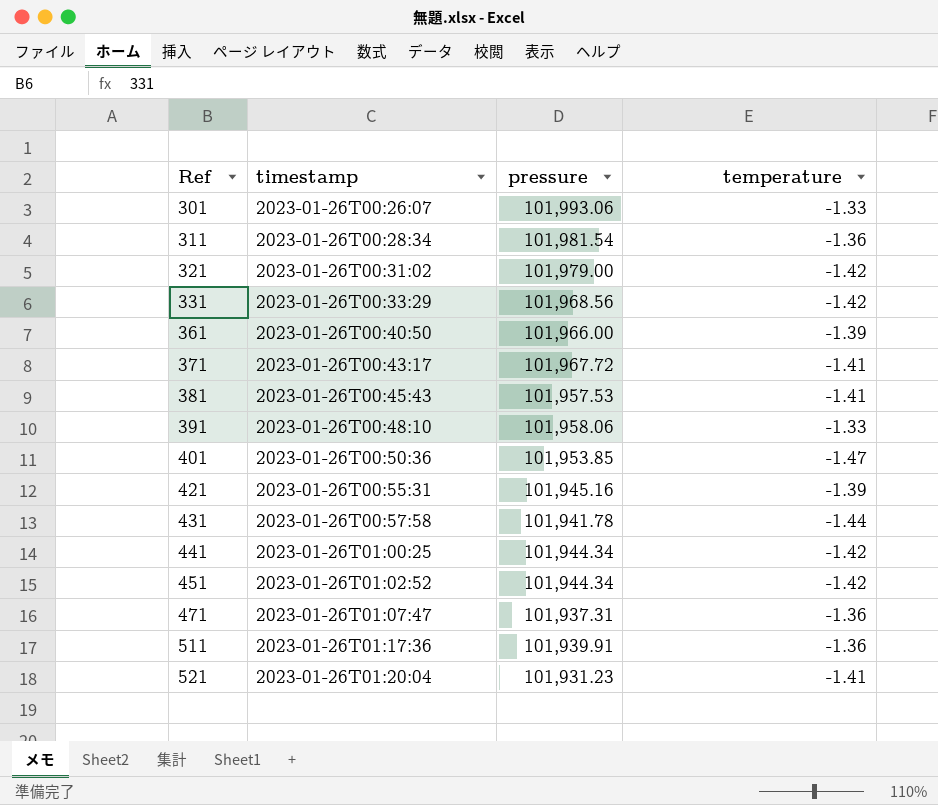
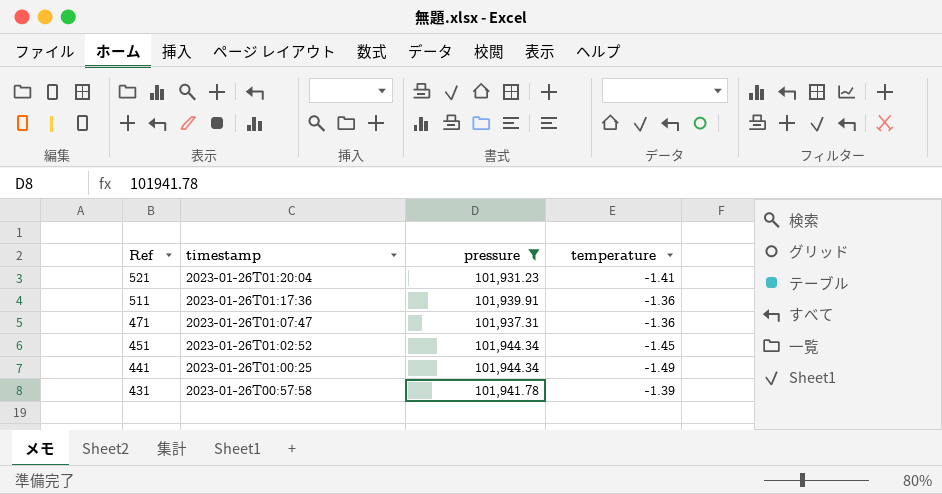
filter: none -> pressure <= 101,944.34
row order: Ref ascending -> Ref descending
451 | temperature: -1.42 -> -1.45
441 | temperature: -1.42 -> -1.49
431 | temperature: -1.44 -> -1.39

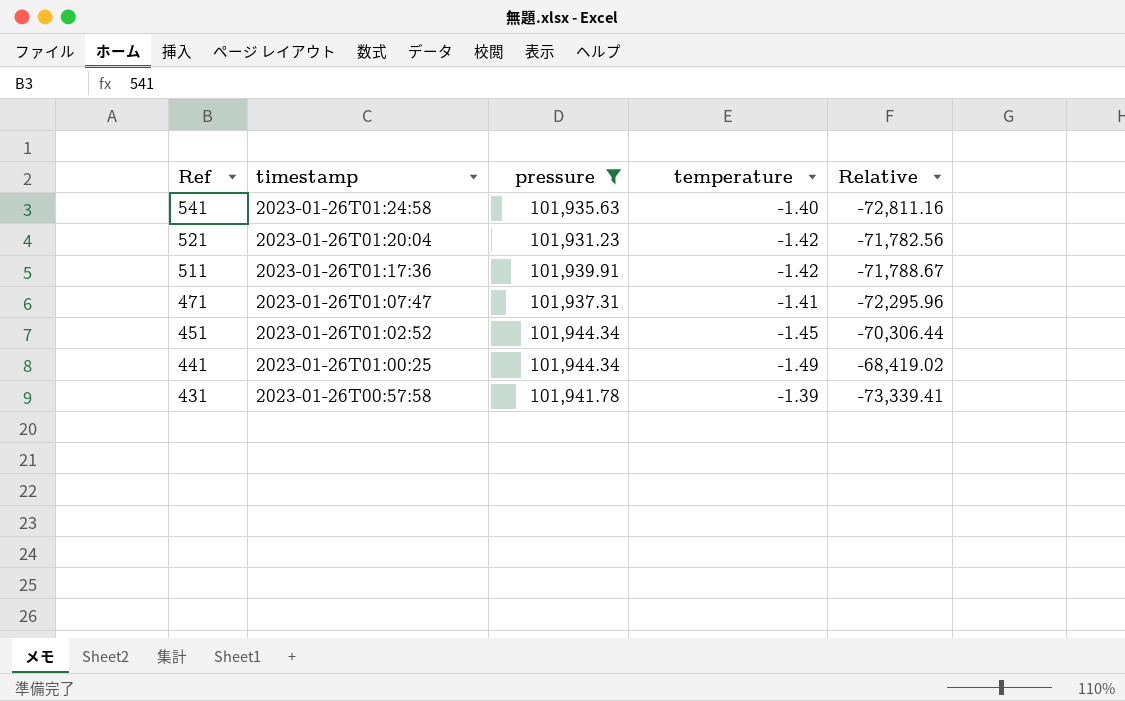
column Relative | formula: none -> [pressure] / [temperature]
row 541: none -> 2023-01-26T01:24:58 | 101,935.63 | -1.40 | -72,811.16
521 | temperature: -1.41 -> -1.42
511 | temperature: -1.36 -> -1.42
471 | temperature: -1.36 -> -1.41

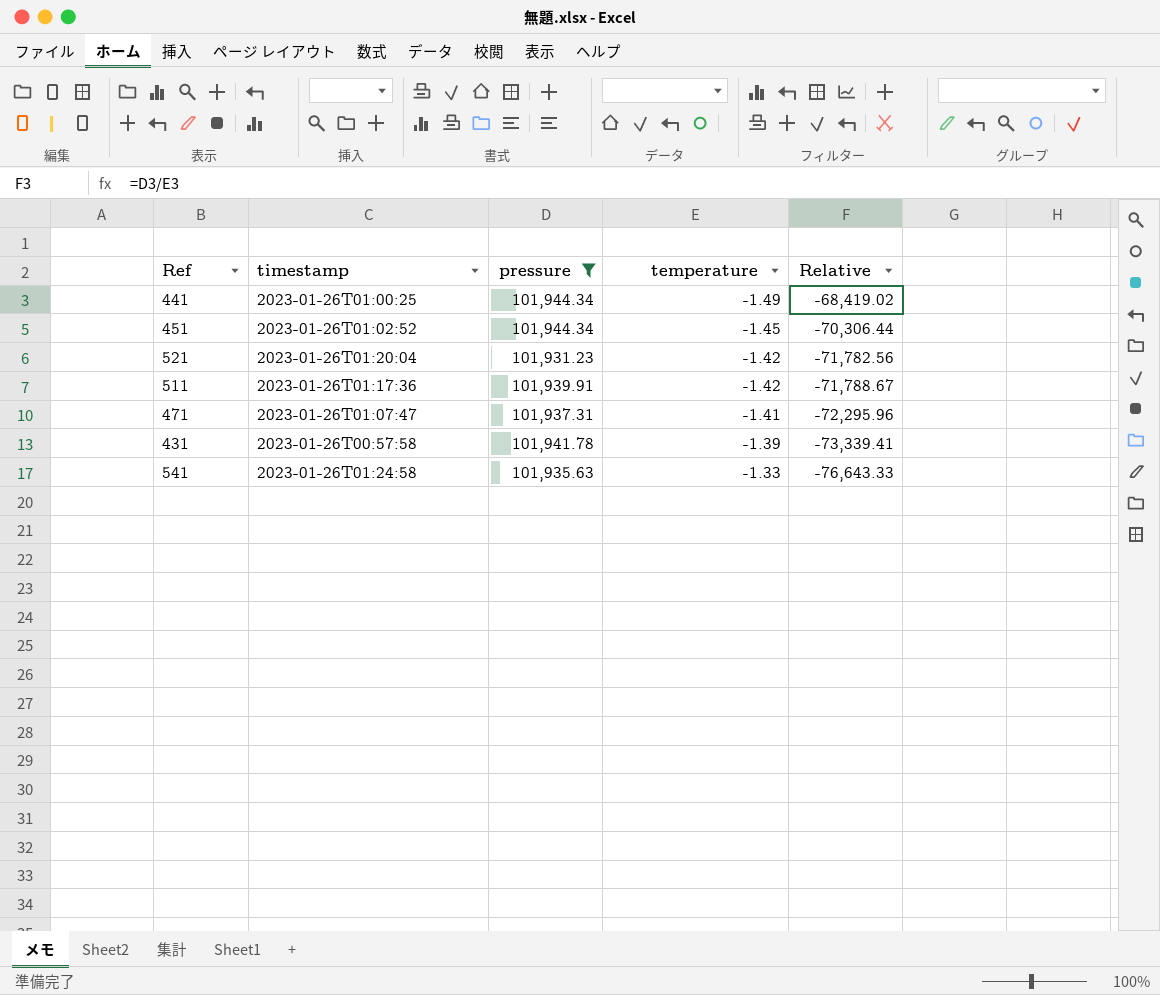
row order: Ref descending -> temperature ascending
541 | temperature: -1.40 -> -1.33
541 | Relative: -72,811.16 -> -76,643.33

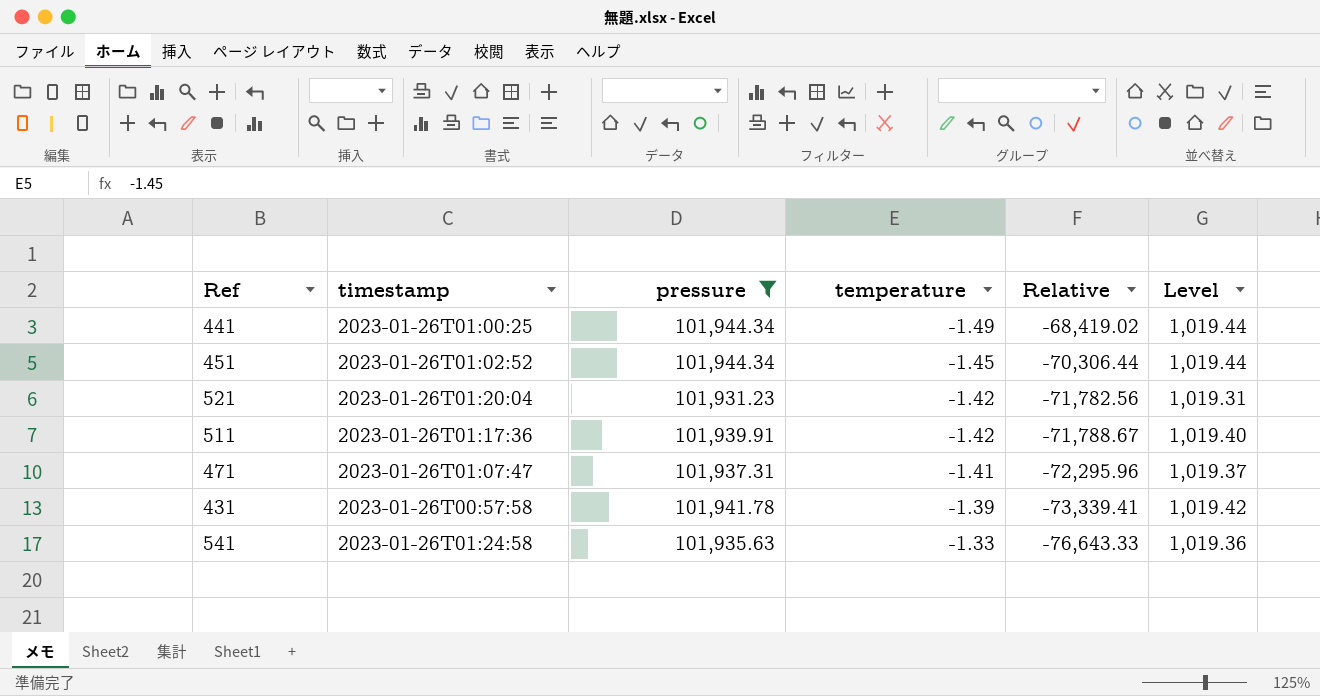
column Level | formula: none -> [pressure] * 0.01

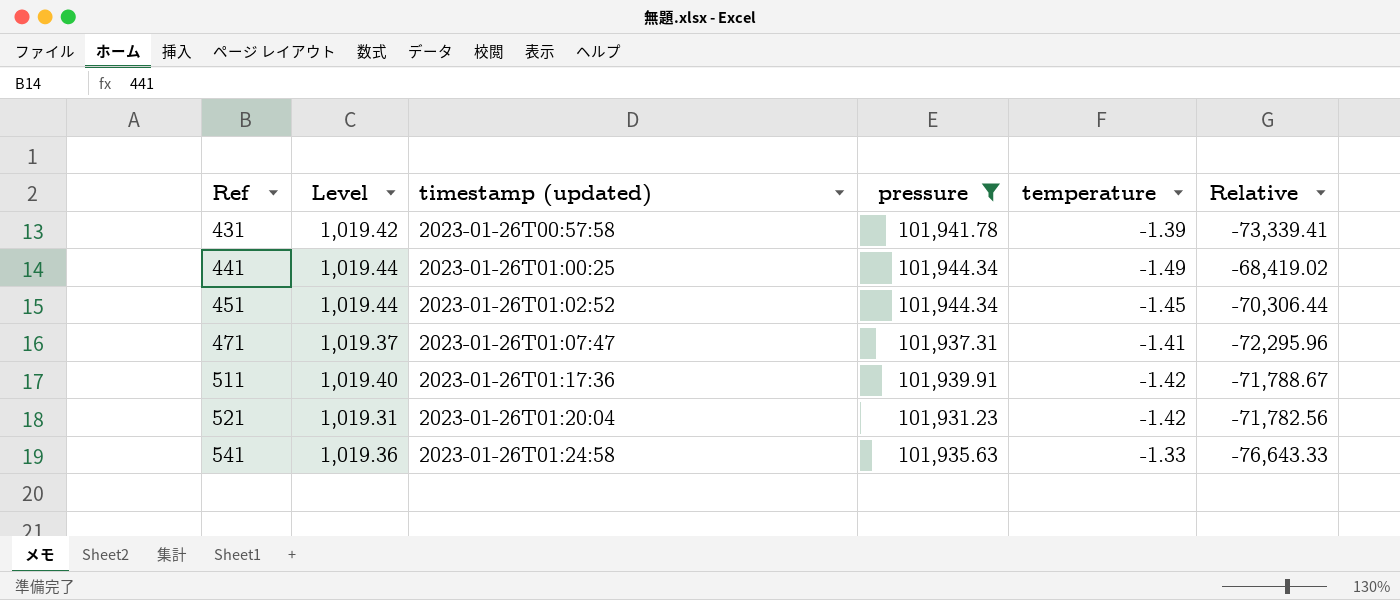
row order: temperature ascending -> Ref ascending
column Level | position: 6 -> 2
column name: timestamp -> timestamp (updated)

